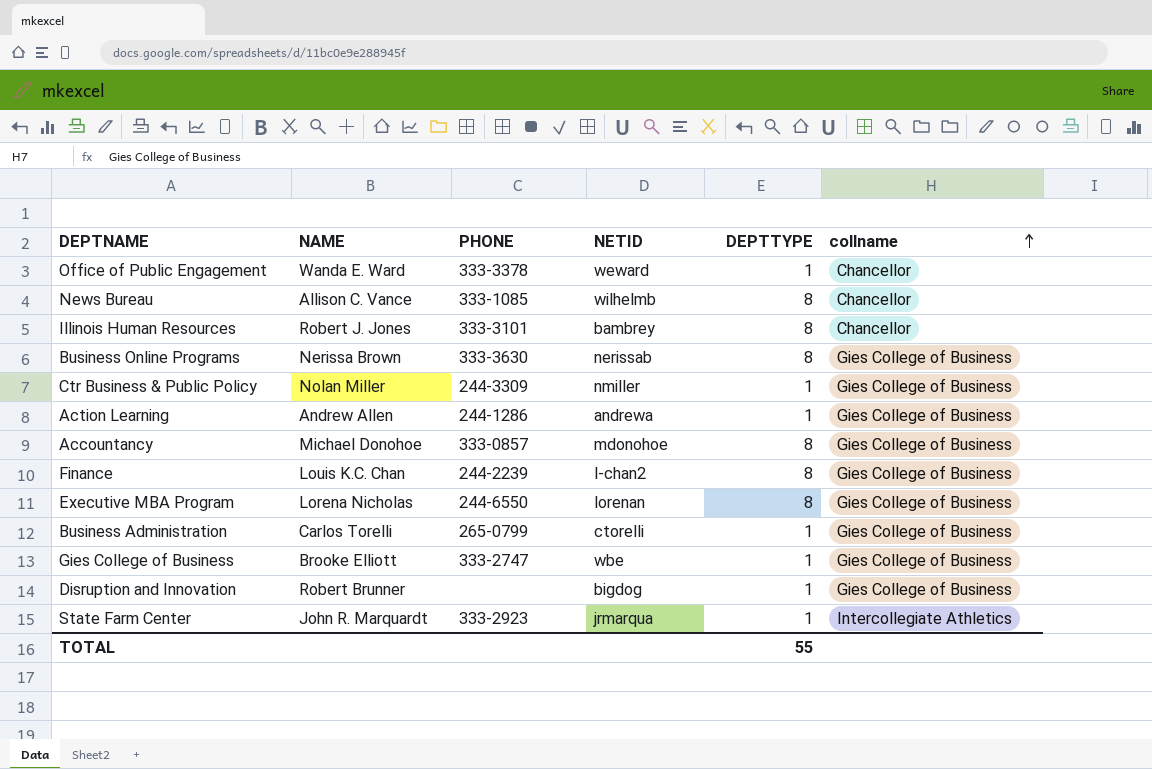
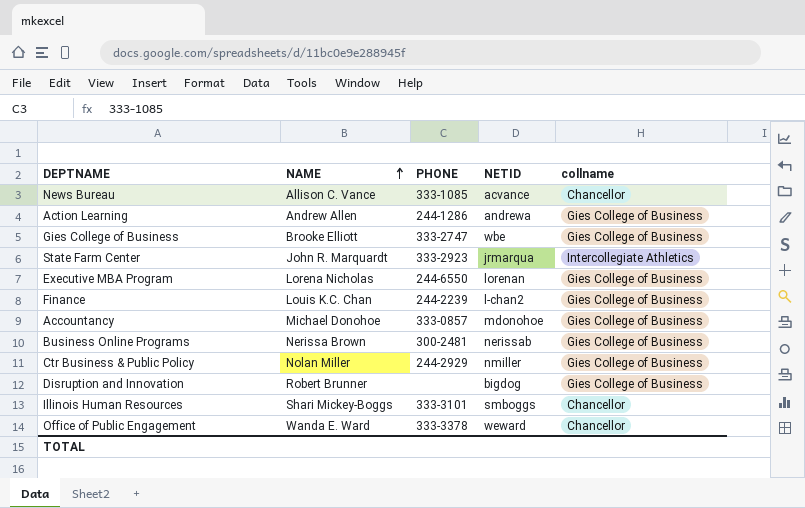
row order: collname ascending -> NAME ascending
column DEPTTYPE | position: 5 -> none
row Business Administration: Carlos Torelli | 265-0799 | ctorelli | 1 | Gies College of Business -> none
News Bureau | NETID: wilhelmb -> acvance
Business Online Programs | PHONE: 333-3630 -> 300-2481
Ctr Business & Public Policy | PHONE: 244-3309 -> 244-2929
Illinois Human Resources | NAME: Robert J. Jones -> Shari Mickey-Boggs
Illinois Human Resources | NETID: bambrey -> smboggs

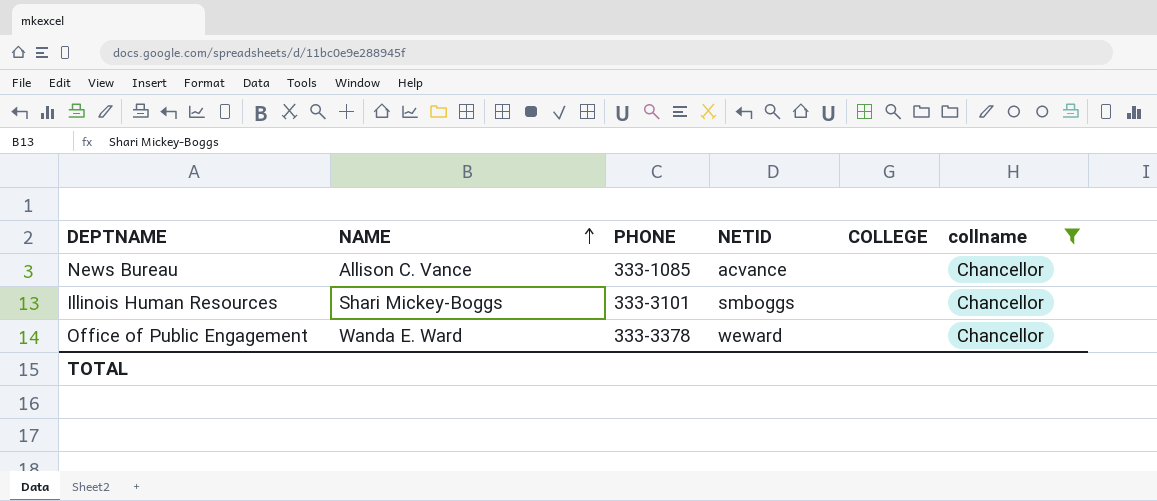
filter: none -> collname = Chancellor
column COLLEGE | position: none -> 5

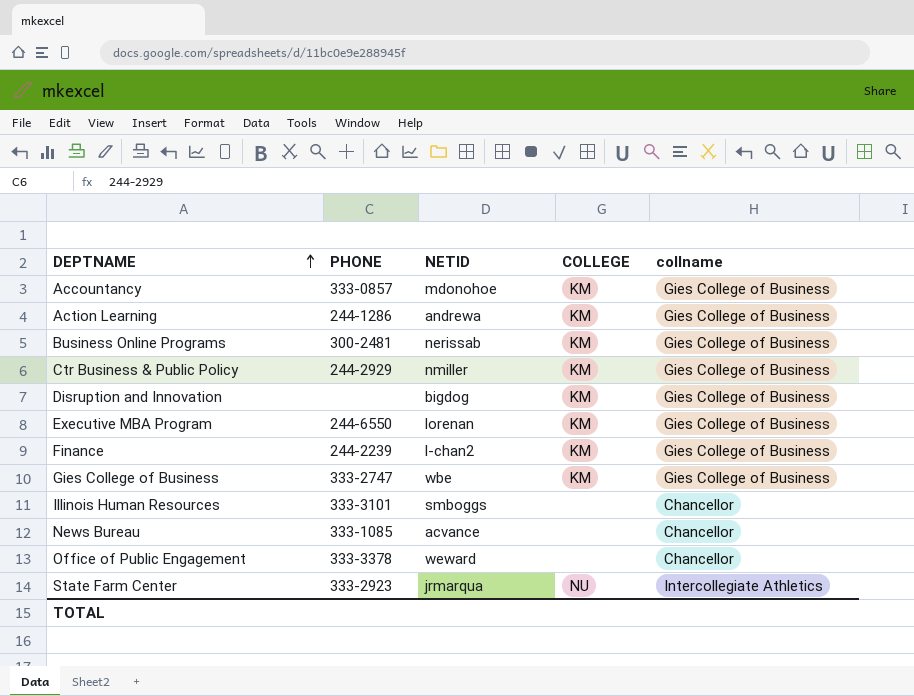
filter: collname = Chancellor -> none
row order: NAME ascending -> DEPTNAME ascending
column NAME | position: 2 -> none

